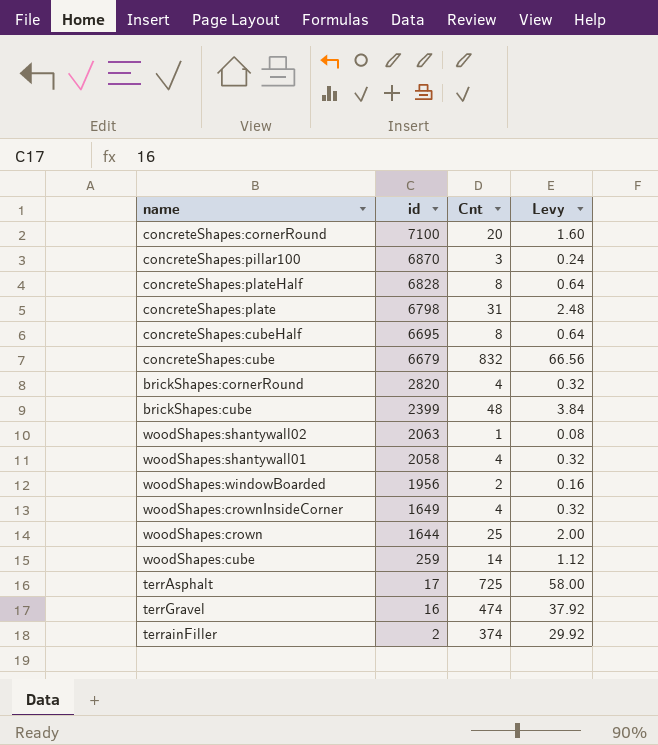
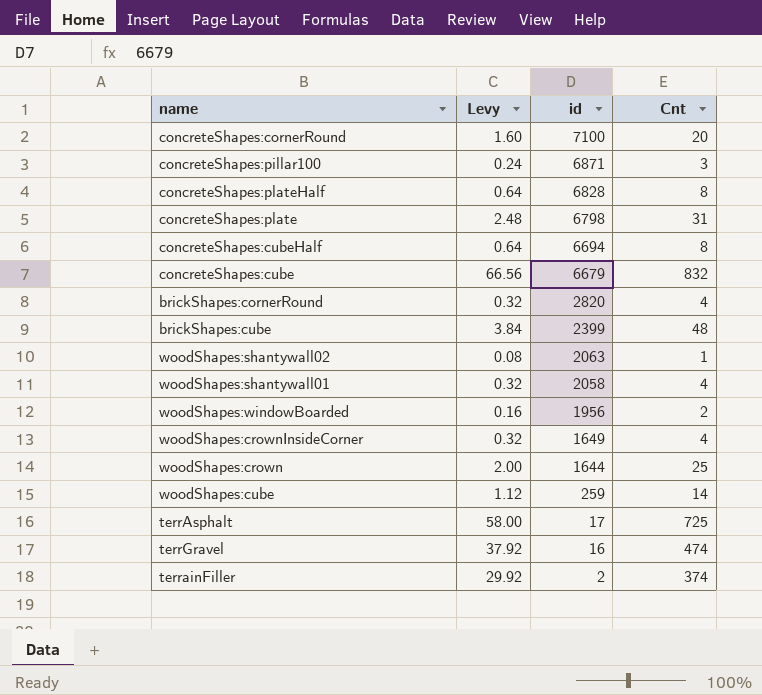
column Levy | position: 4 -> 2
concreteShapes:pillar100 | id: 6870 -> 6871
concreteShapes:cubeHalf | id: 6695 -> 6694

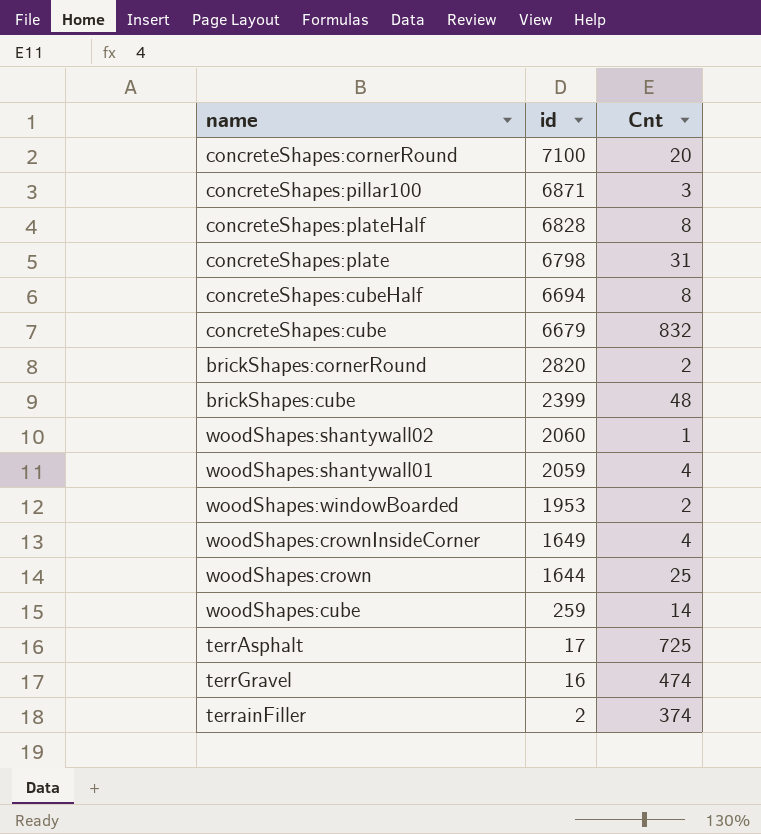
column Levy | formula: [Cnt] * 0.08 -> none
brickShapes:cornerRound | Cnt: 4 -> 2
woodShapes:shantywall02 | id: 2063 -> 2060
woodShapes:shantywall01 | id: 2058 -> 2059
woodShapes:windowBoarded | id: 1956 -> 1953

